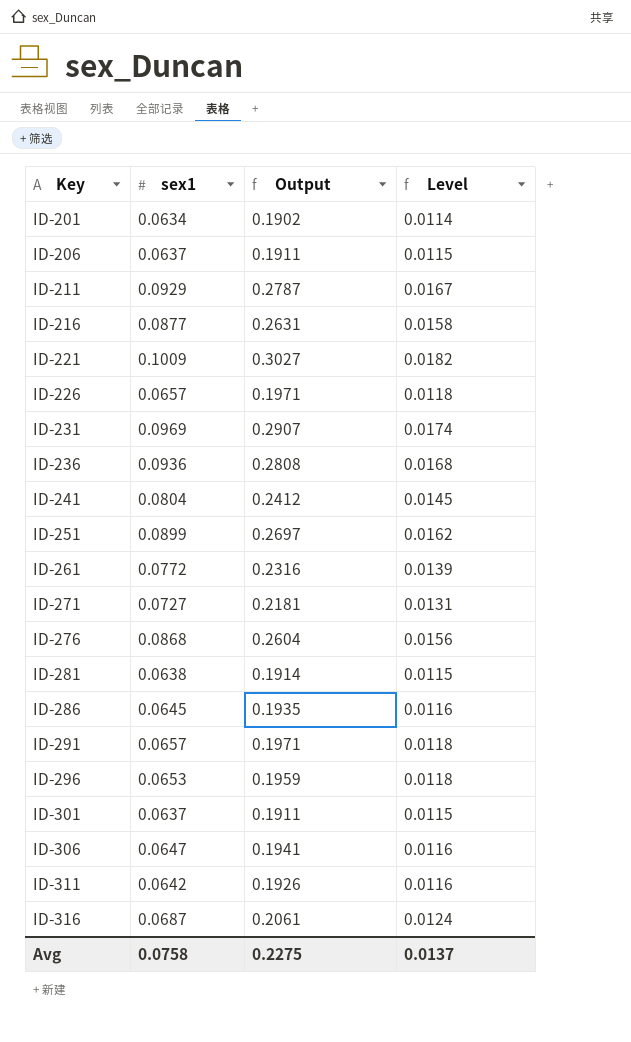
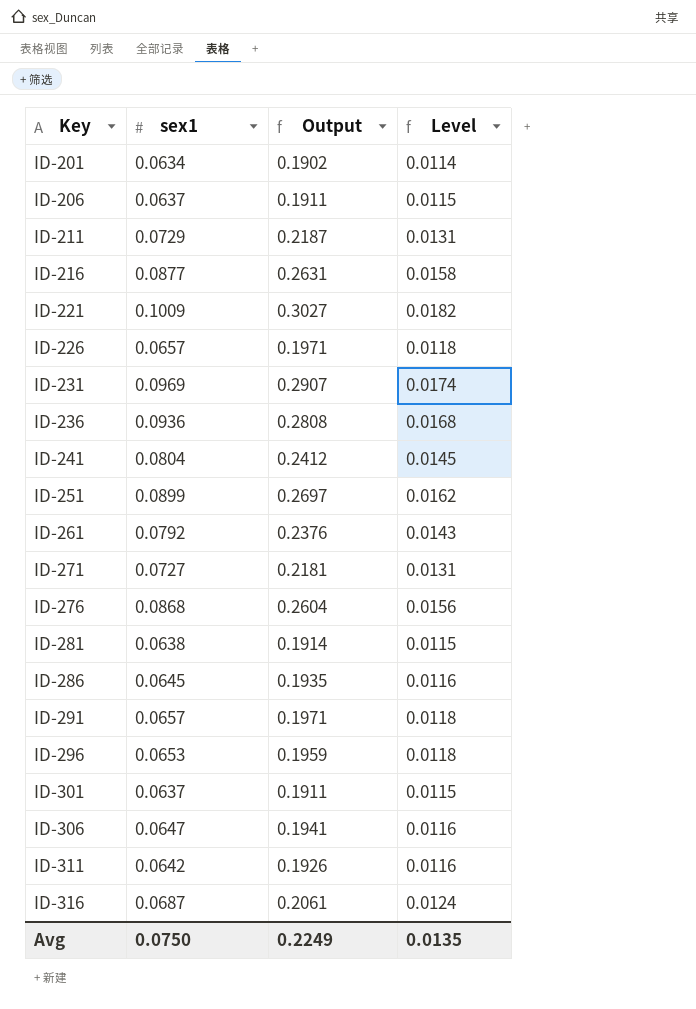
ID-211 | sex1: 0.0929 -> 0.0729
ID-211 | Output: 0.2787 -> 0.2187
ID-211 | Level: 0.0167 -> 0.0131
ID-261 | sex1: 0.0772 -> 0.0792
ID-261 | Output: 0.2316 -> 0.2376
ID-261 | Level: 0.0139 -> 0.0143
Avg | sex1: 0.0758 -> 0.0750
Avg | Output: 0.2275 -> 0.2249
Avg | Level: 0.0137 -> 0.0135

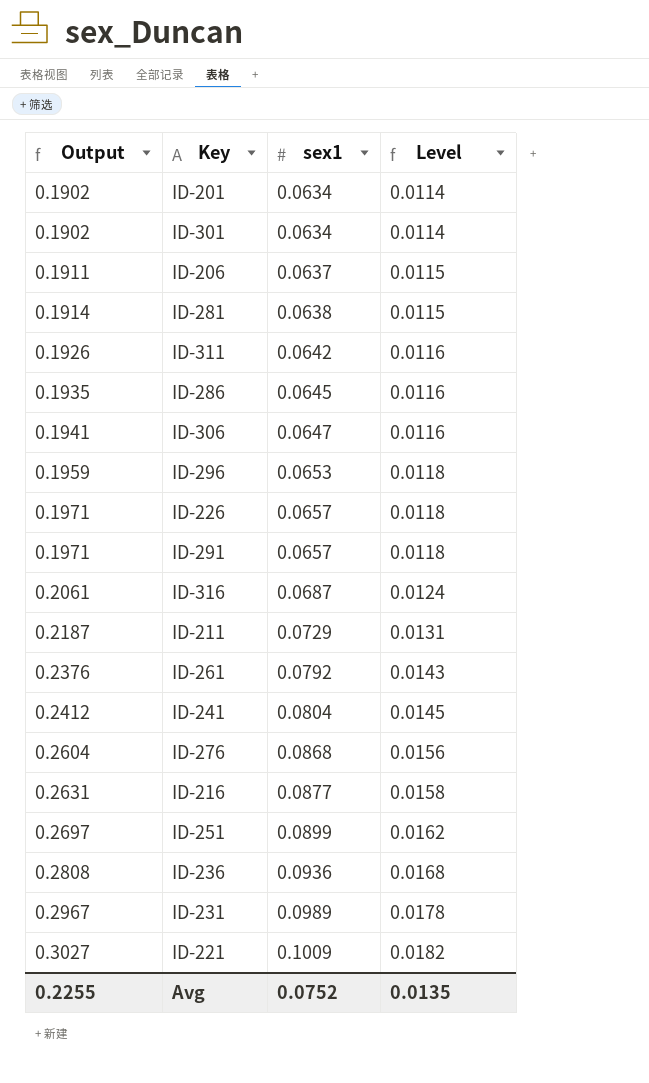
row order: Key ascending -> Output ascending
column Output | position: 3 -> 1
row ID-271: 0.0727 | 0.2181 | 0.0131 -> none
ID-301 | Output: 0.1911 -> 0.1902
ID-301 | sex1: 0.0637 -> 0.0634
ID-301 | Level: 0.0115 -> 0.0114
ID-231 | Output: 0.2907 -> 0.2967
ID-231 | sex1: 0.0969 -> 0.0989
ID-231 | Level: 0.0174 -> 0.0178
Avg | Output: 0.2249 -> 0.2255
Avg | sex1: 0.0750 -> 0.0752

